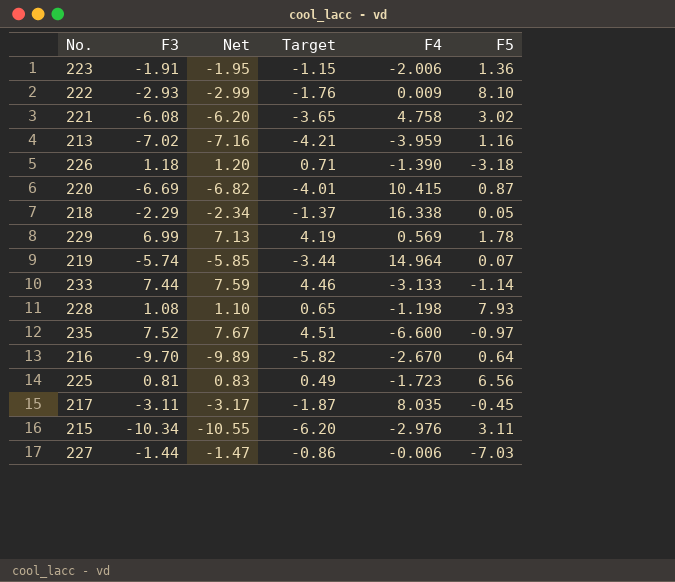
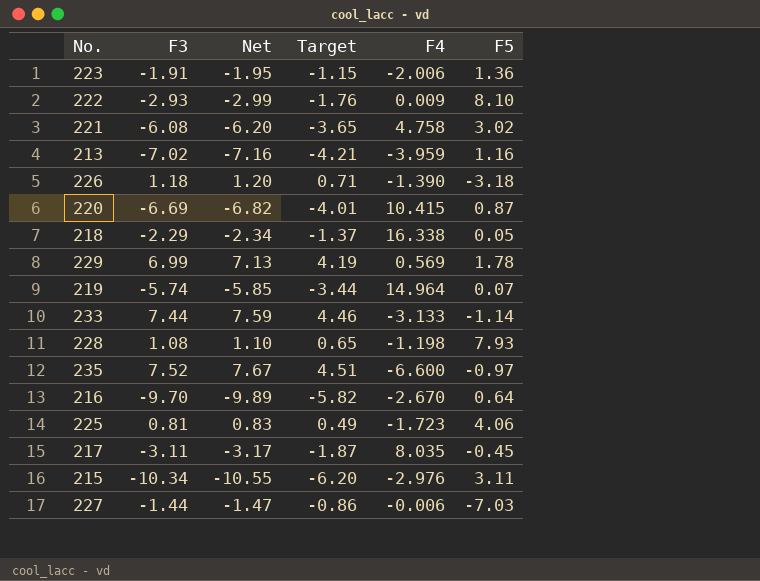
225 | F5: 6.56 -> 4.06

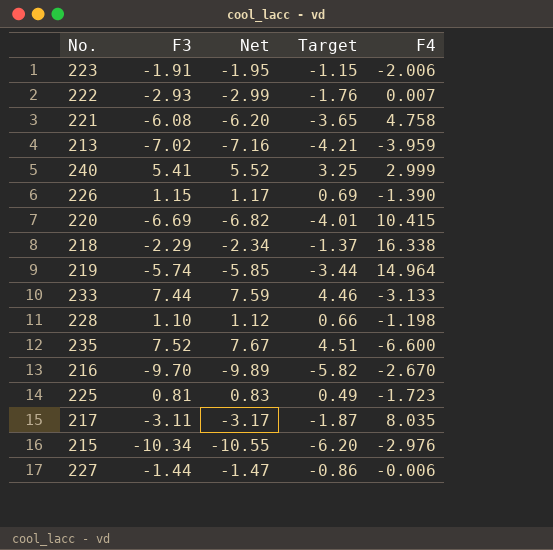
column F5 | position: 6 -> none
row 229: 6.99 | 7.13 | 4.19 | 0.569 | 1.78 -> none
222 | F4: 0.009 -> 0.007
row 240: none -> 5.41 | 5.52 | 3.25 | 2.999
226 | F3: 1.18 -> 1.15
226 | Net: 1.20 -> 1.17
226 | Target: 0.71 -> 0.69
228 | F3: 1.08 -> 1.10
228 | Net: 1.10 -> 1.12
228 | Target: 0.65 -> 0.66

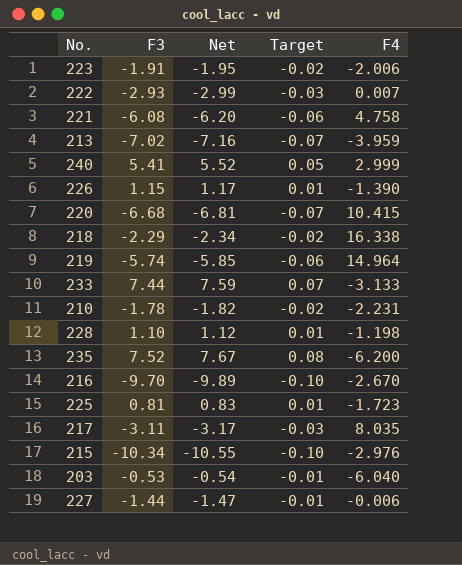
column Target | formula: [F3] * 0.6 -> [F3] * 0.01
220 | F3: -6.69 -> -6.68
220 | Net: -6.82 -> -6.81
row 210: none -> -1.78 | -1.82 | -0.02 | -2.231
235 | F4: -6.600 -> -6.200
row 203: none -> -0.53 | -0.54 | -0.01 | -6.040

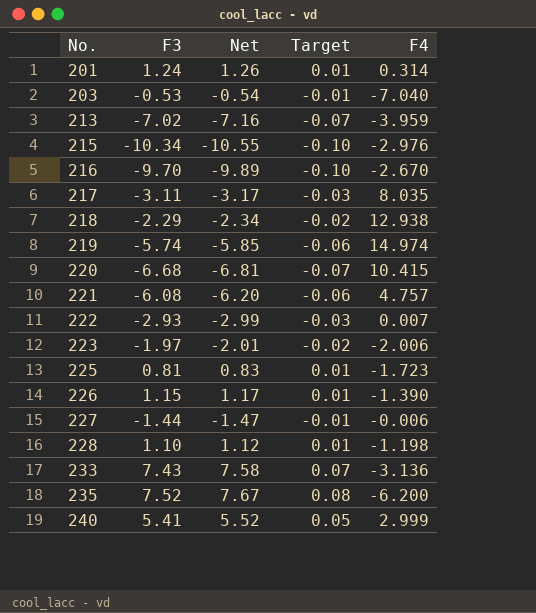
row order: none -> No. ascending
row 210: -1.78 | -1.82 | -0.02 | -2.231 -> none
row 201: none -> 1.24 | 1.26 | 0.01 | 0.314
203 | F4: -6.040 -> -7.040
218 | F4: 16.338 -> 12.938
219 | F4: 14.964 -> 14.974
221 | F4: 4.758 -> 4.757
223 | F3: -1.91 -> -1.97
223 | Net: -1.95 -> -2.01
233 | F3: 7.44 -> 7.43
233 | Net: 7.59 -> 7.58
233 | F4: -3.133 -> -3.136

